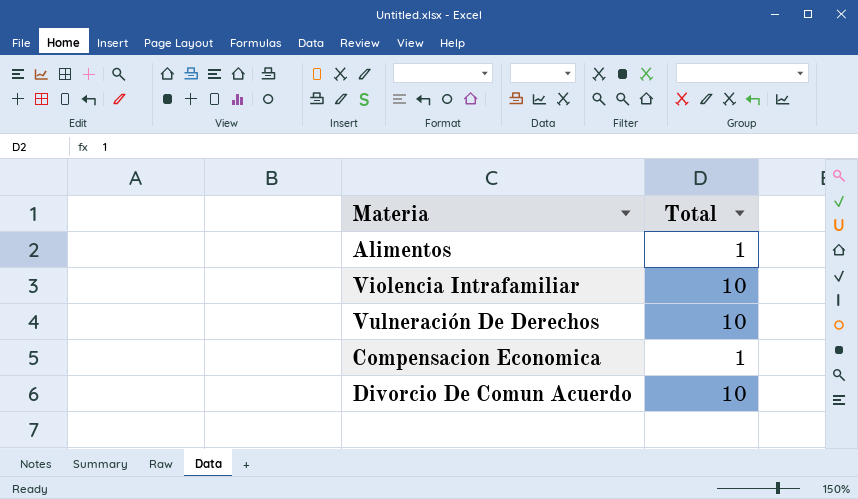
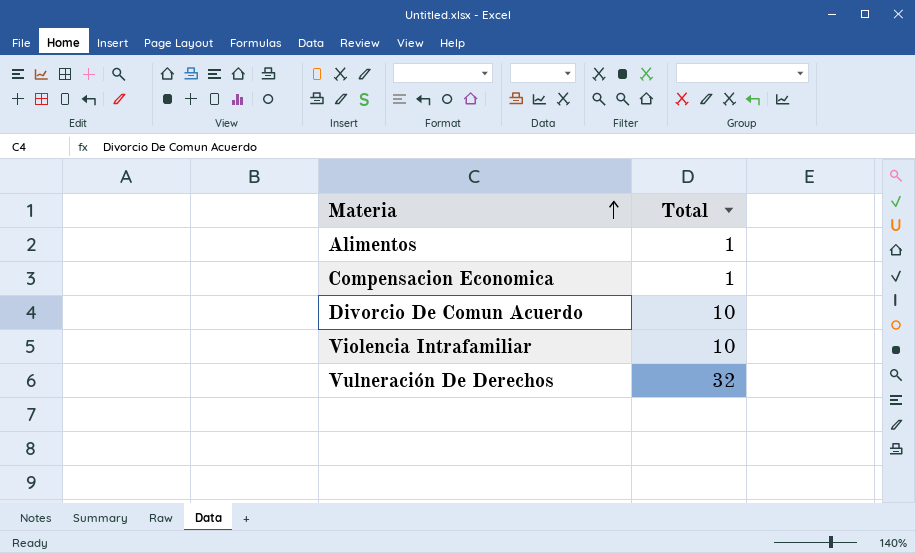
row order: none -> Materia ascending
Vulneración De Derechos | Total: 10 -> 32

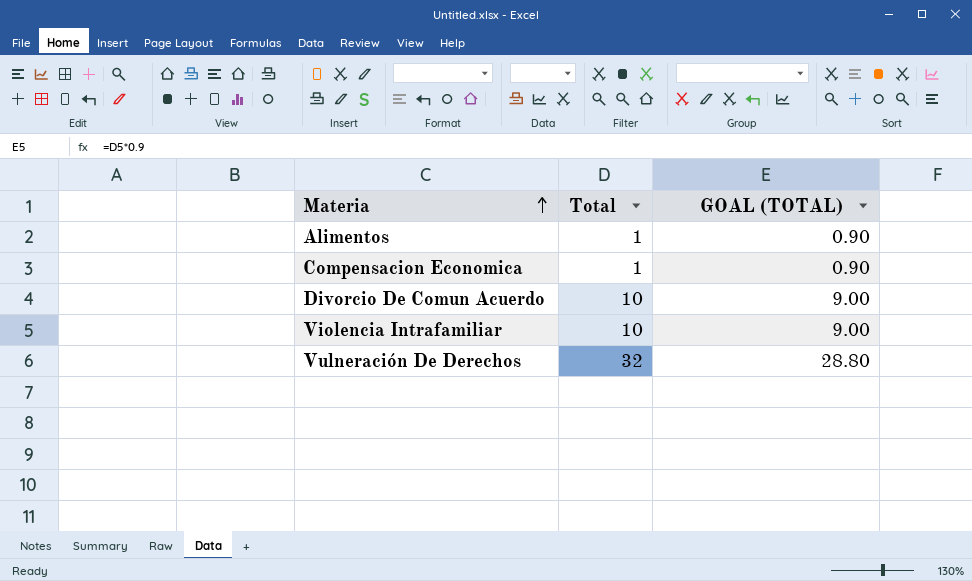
column GOAL (TOTAL) | formula: none -> [Total] * 0.9

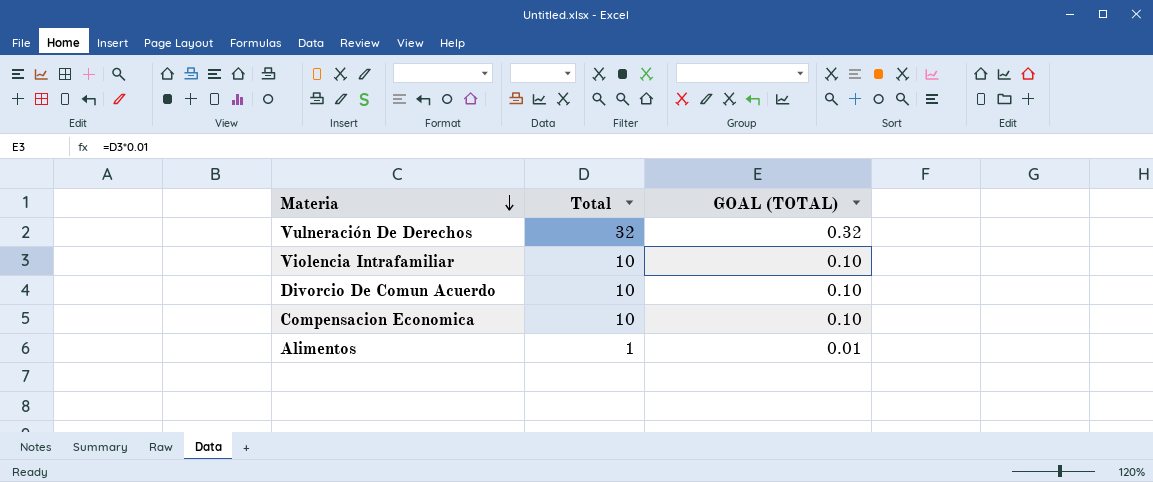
row order: Materia ascending -> Materia descending
column GOAL (TOTAL) | formula: [Total] * 0.9 -> [Total] * 0.01
Compensacion Economica | Total: 1 -> 10

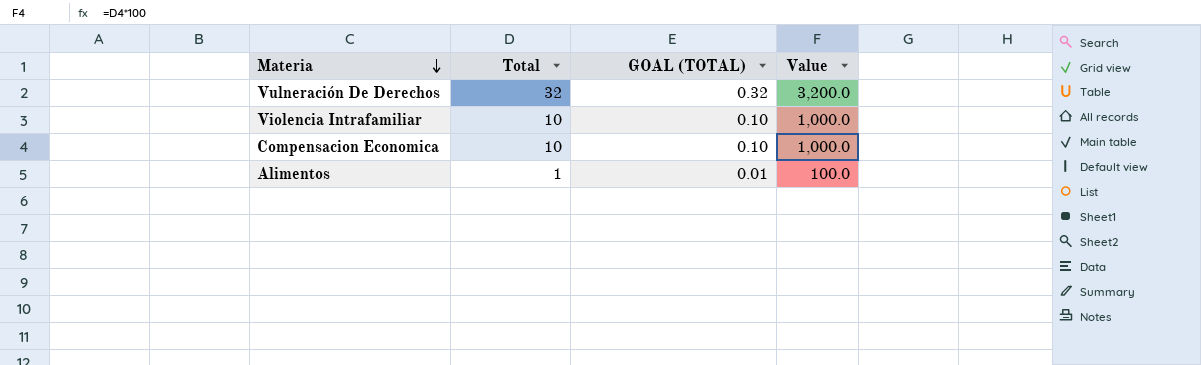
column Value | formula: none -> [Total] * 100
row Divorcio De Comun Acuerdo: 10 | 0.10 -> none

